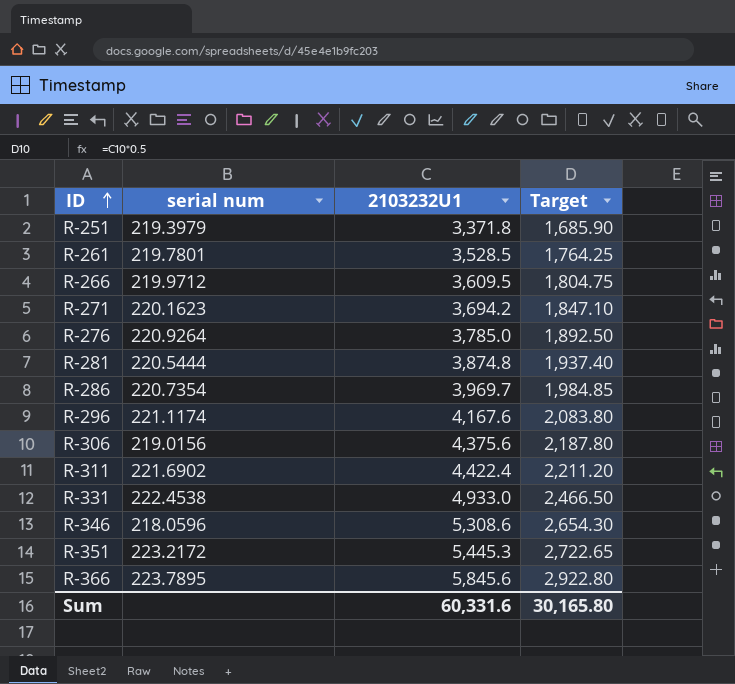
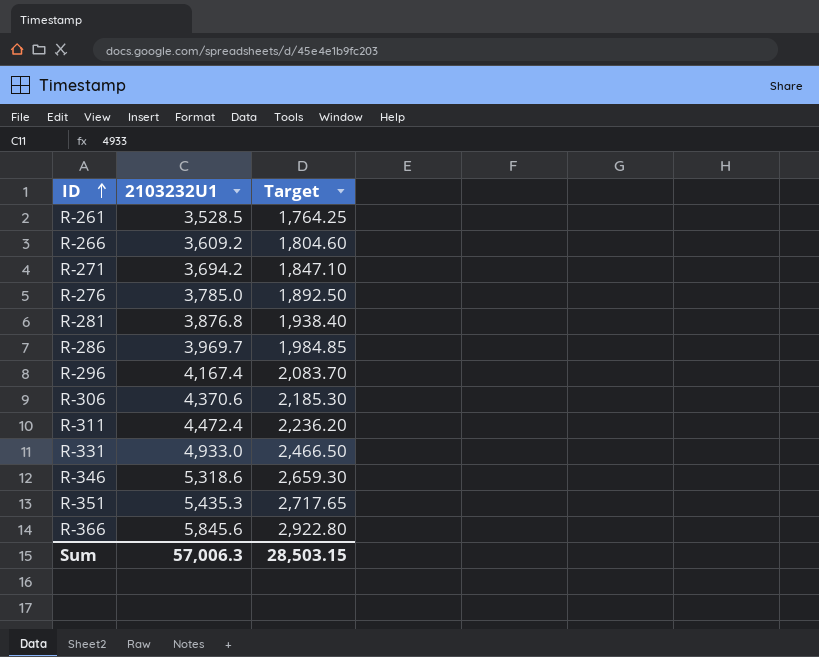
column serial num | position: 2 -> none
row R-251: 219.3979 | 3,371.8 | 1,685.90 -> none
R-266 | 2103232U1: 3,609.5 -> 3,609.2
R-266 | Target: 1,804.75 -> 1,804.60
R-281 | 2103232U1: 3,874.8 -> 3,876.8
R-281 | Target: 1,937.40 -> 1,938.40
R-296 | 2103232U1: 4,167.6 -> 4,167.4
R-296 | Target: 2,083.80 -> 2,083.70
R-306 | 2103232U1: 4,375.6 -> 4,370.6
R-306 | Target: 2,187.80 -> 2,185.30
R-311 | 2103232U1: 4,422.4 -> 4,472.4
R-311 | Target: 2,211.20 -> 2,236.20
R-346 | 2103232U1: 5,308.6 -> 5,318.6
R-346 | Target: 2,654.30 -> 2,659.30
R-351 | 2103232U1: 5,445.3 -> 5,435.3
R-351 | Target: 2,722.65 -> 2,717.65
Sum | 2103232U1: 60,331.6 -> 57,006.3
Sum | Target: 30,165.80 -> 28,503.15

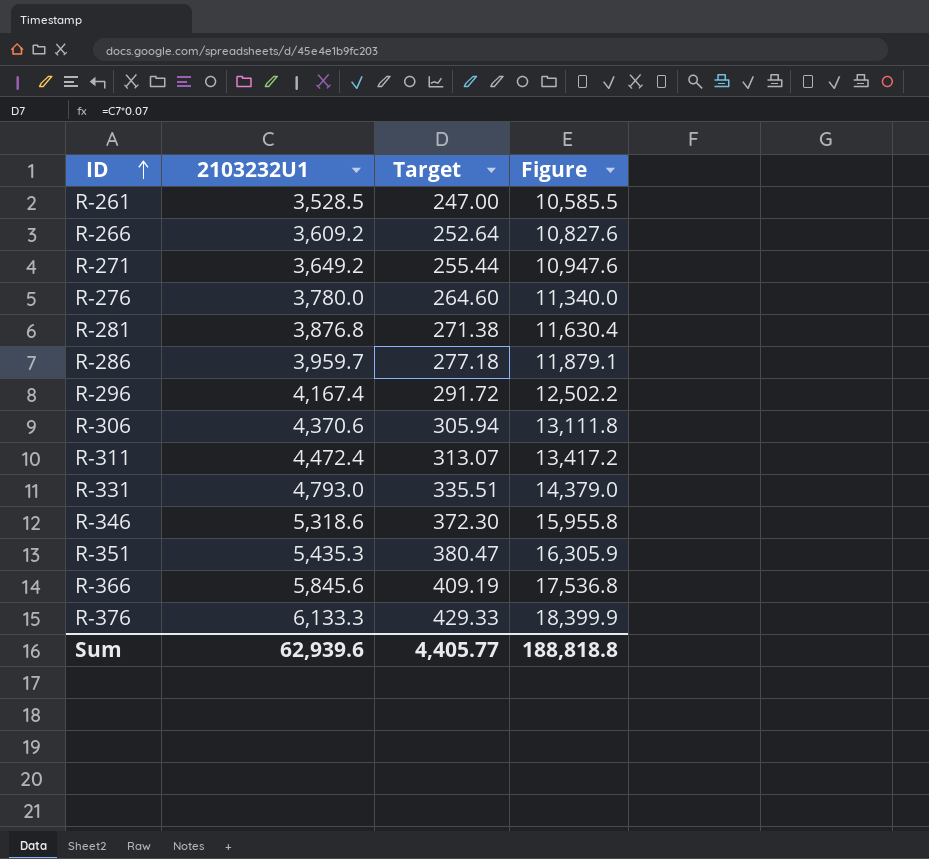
column Target | formula: [2103232U1] * 0.5 -> [2103232U1] * 0.07
column Figure | formula: none -> [2103232U1] * 3
R-271 | 2103232U1: 3,694.2 -> 3,649.2
R-276 | 2103232U1: 3,785.0 -> 3,780.0
R-286 | 2103232U1: 3,969.7 -> 3,959.7
R-331 | 2103232U1: 4,933.0 -> 4,793.0
row R-376: none -> 6,133.3 | 429.33 | 18,399.9
Sum | 2103232U1: 57,006.3 -> 62,939.6
Sum | Target: 28,503.15 -> 4,405.77

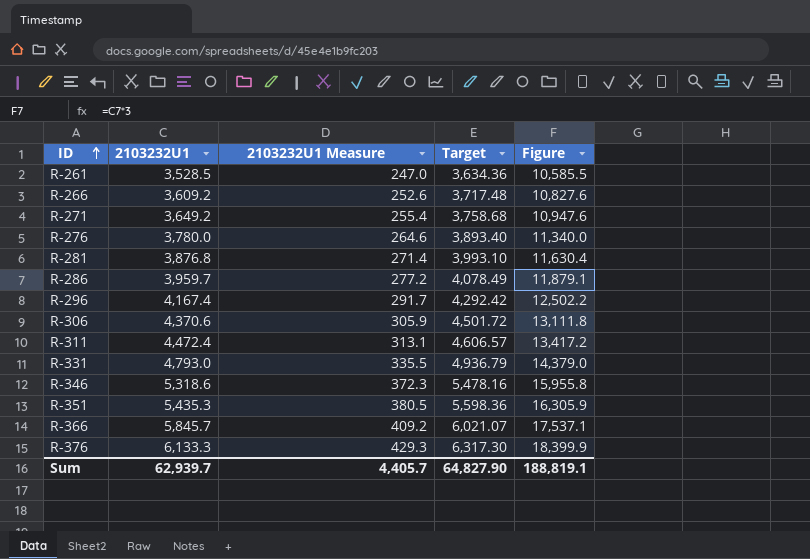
column 2103232U1 Measure | formula: none -> [2103232U1] * 0.07
column Target | formula: [2103232U1] * 0.07 -> [2103232U1] * 1.03
R-366 | 2103232U1: 5,845.6 -> 5,845.7
R-366 | Figure: 17,536.8 -> 17,537.1
Sum | 2103232U1: 62,939.6 -> 62,939.7
Sum | Target: 4,405.77 -> 64,827.90
Sum | Figure: 188,818.8 -> 188,819.1

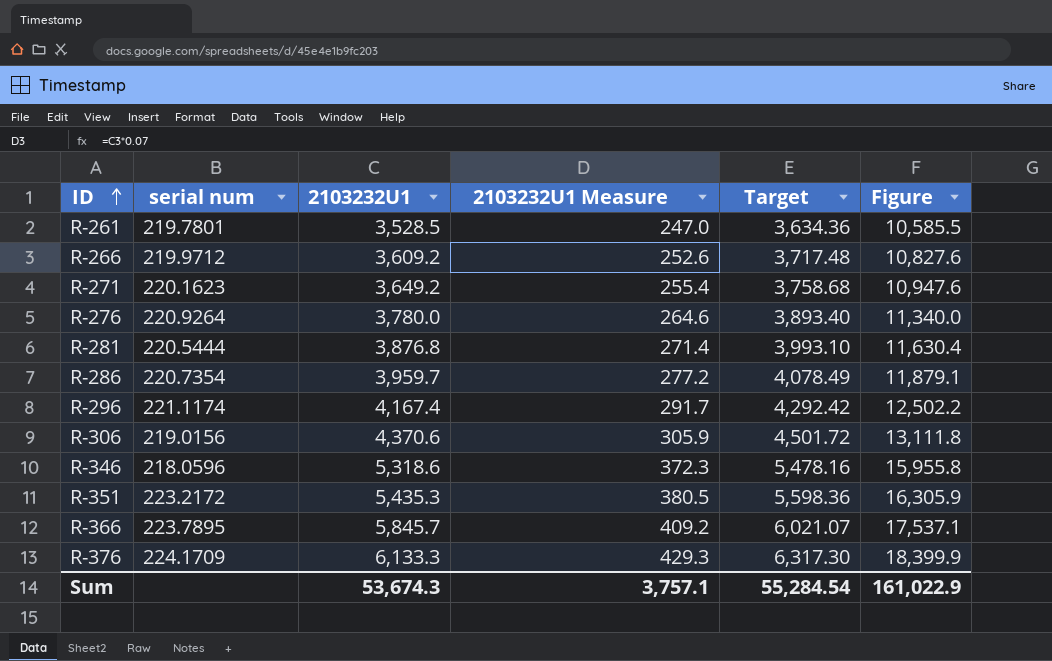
column serial num | position: none -> 2
row R-311: 4,472.4 | 313.1 | 4,606.57 | 13,417.2 -> none
row R-331: 4,793.0 | 335.5 | 4,936.79 | 14,379.0 -> none
Sum | 2103232U1: 62,939.7 -> 53,674.3
Sum | 2103232U1 Measure: 4,405.7 -> 3,757.1
Sum | Target: 64,827.90 -> 55,284.54
Sum | Figure: 188,819.1 -> 161,022.9

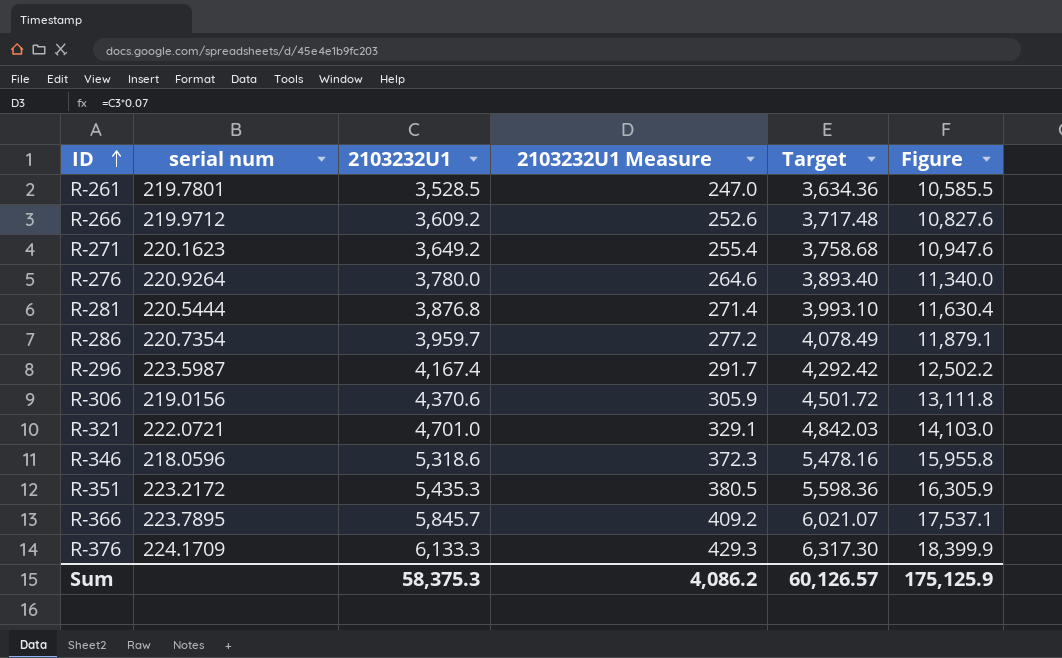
R-296 | serial num: 221.1174 -> 223.5987
row R-321: none -> 222.0721 | 4,701.0 | 329.1 | 4,842.03 | 14,103.0
Sum | 2103232U1: 53,674.3 -> 58,375.3
Sum | 2103232U1 Measure: 3,757.1 -> 4,086.2
Sum | Target: 55,284.54 -> 60,126.57
Sum | Figure: 161,022.9 -> 175,125.9

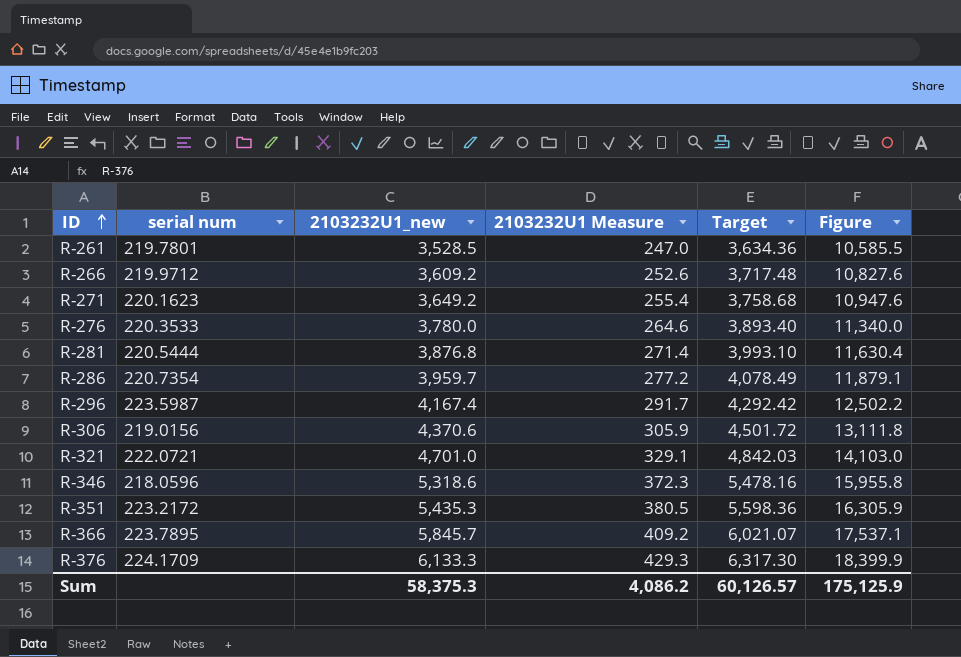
column name: 2103232U1 -> 2103232U1_new
R-276 | serial num: 220.9264 -> 220.3533

